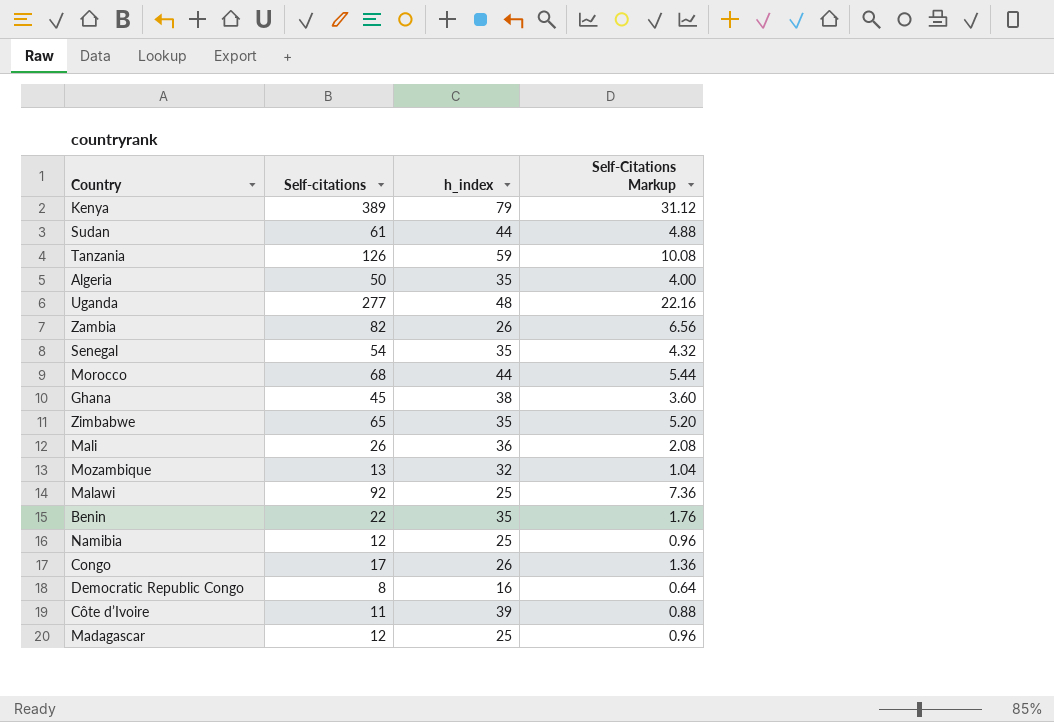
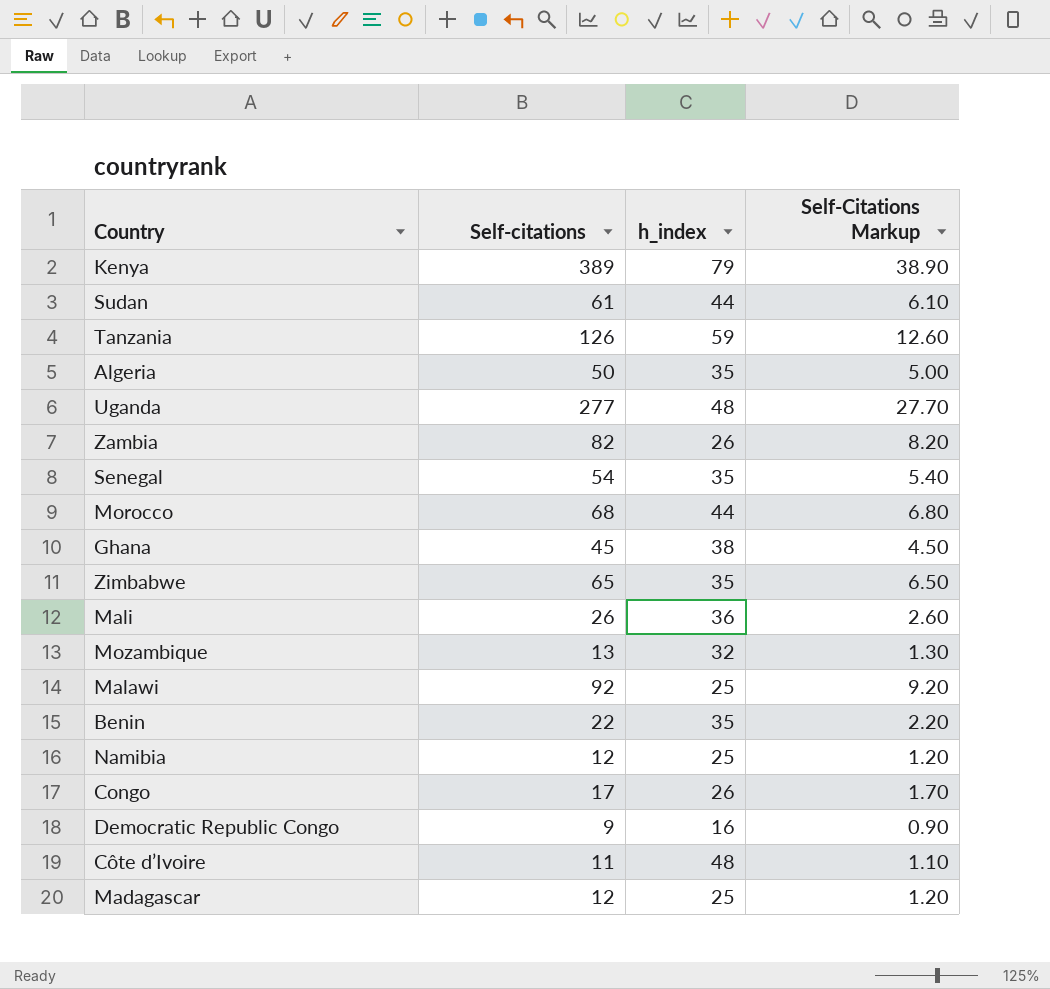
column Self-Citations Markup | formula: [Self-citations] * 0.08 -> [Self-citations] * 0.1
Democratic Republic Congo | Self-citations: 8 -> 9
Côte d’Ivoire | h_index: 39 -> 48

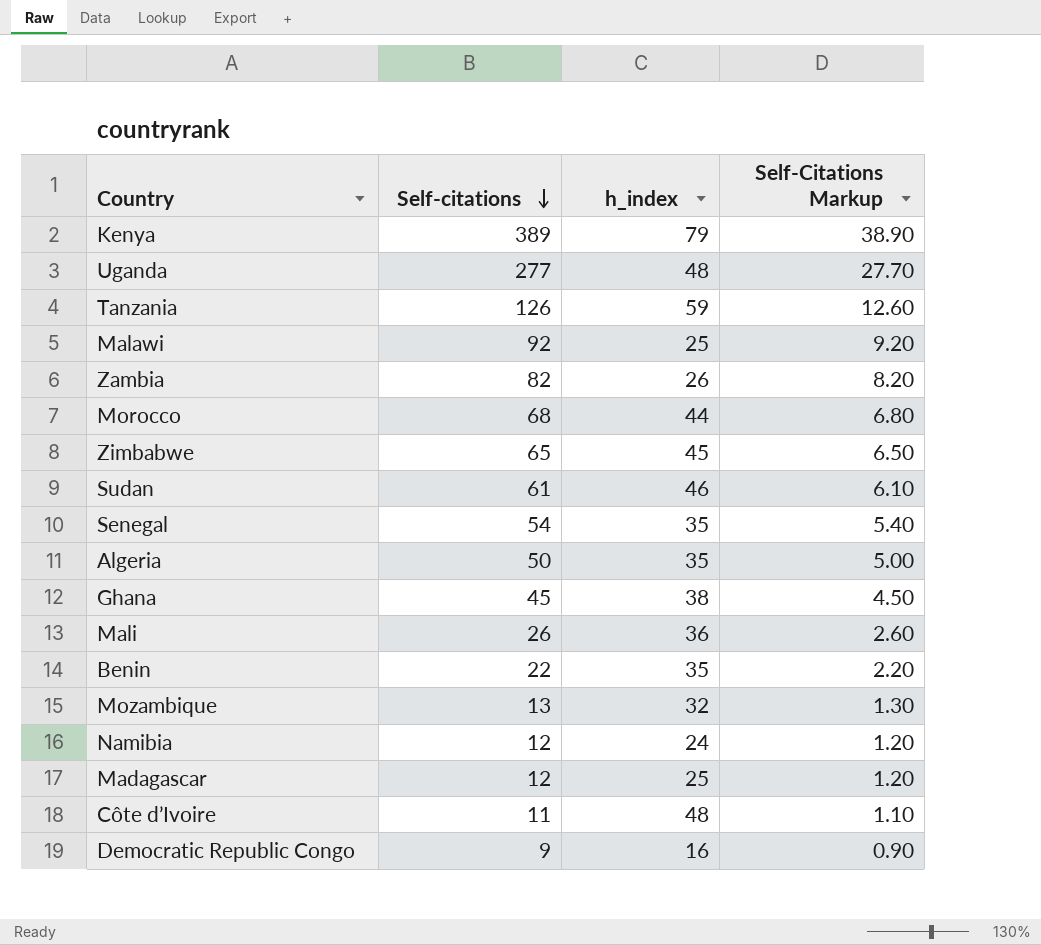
row order: none -> Self-citations descending
row Congo: 17 | 26 | 1.70 -> none
Zimbabwe | h_index: 35 -> 45
Sudan | h_index: 44 -> 46
Namibia | h_index: 25 -> 24

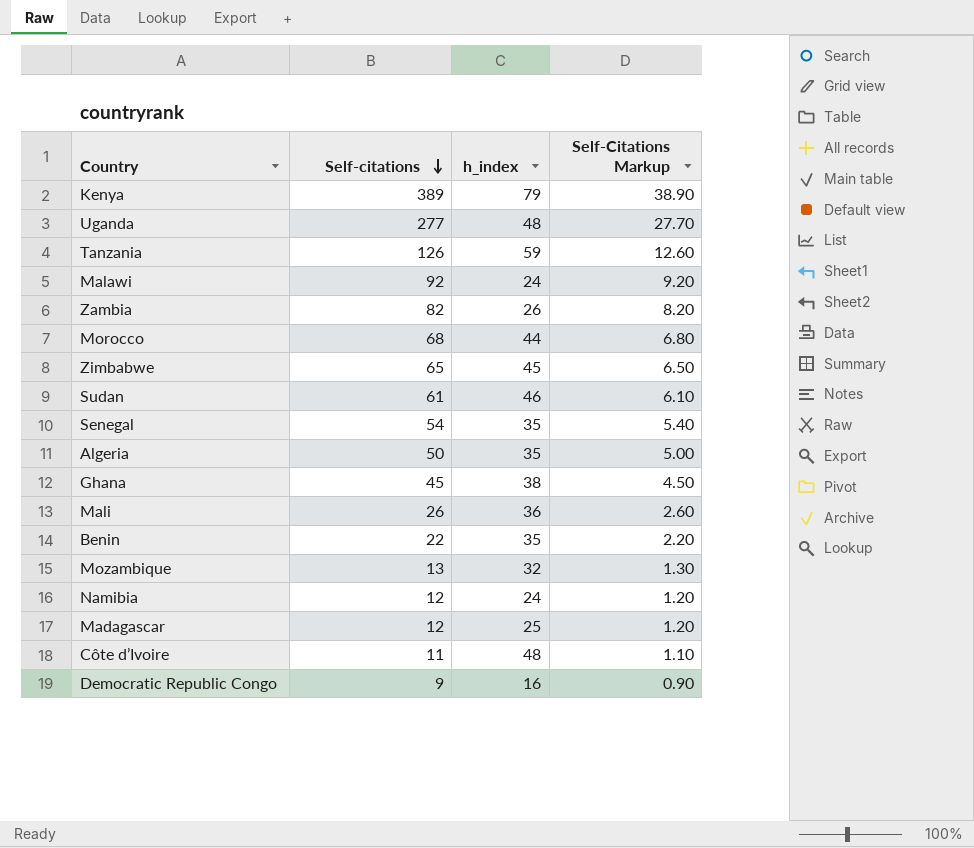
Malawi | h_index: 25 -> 24

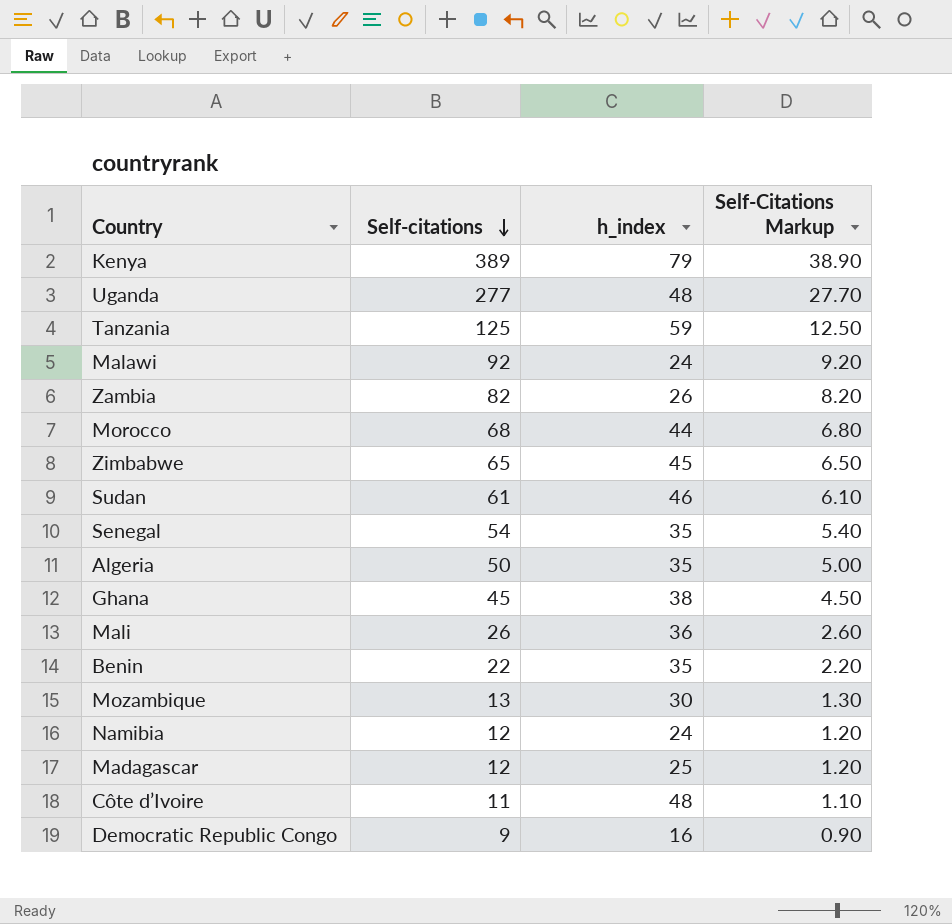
Tanzania | Self-citations: 126 -> 125
Tanzania | Self-Citations Markup: 12.60 -> 12.50
Mozambique | h_index: 32 -> 30

